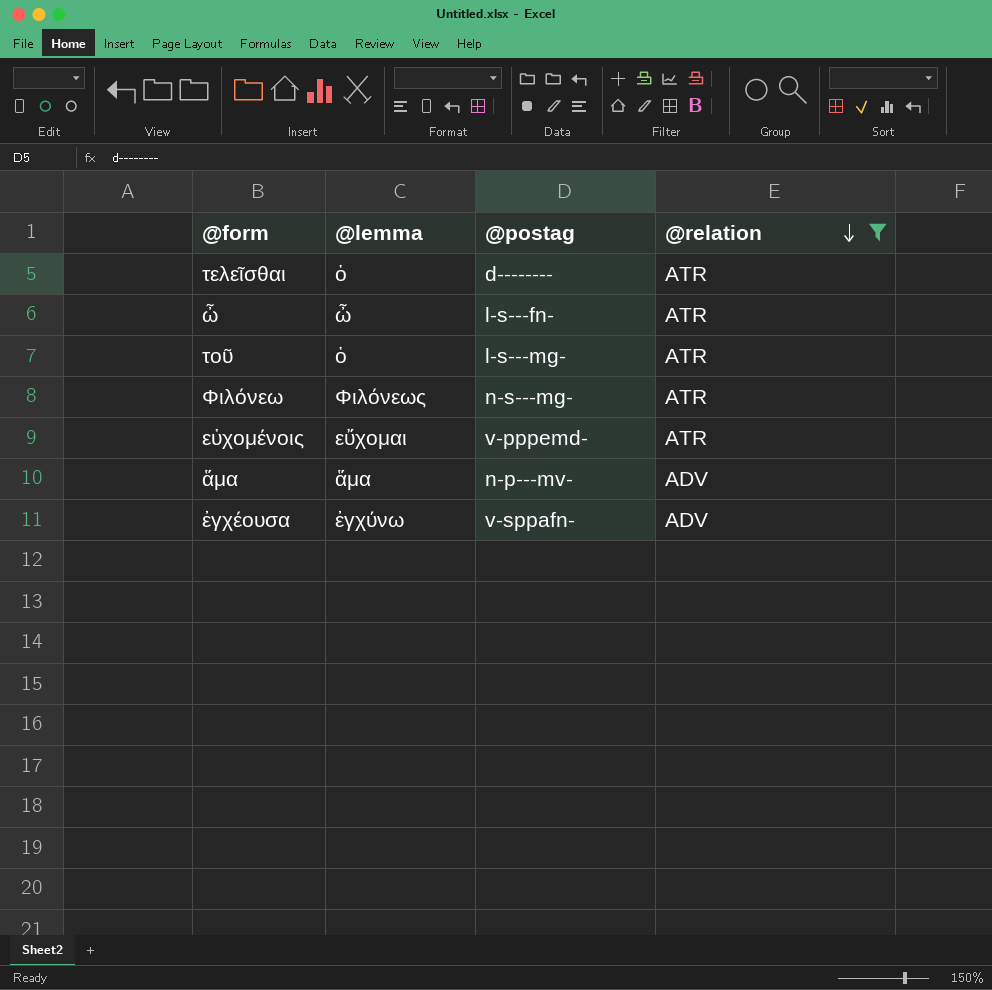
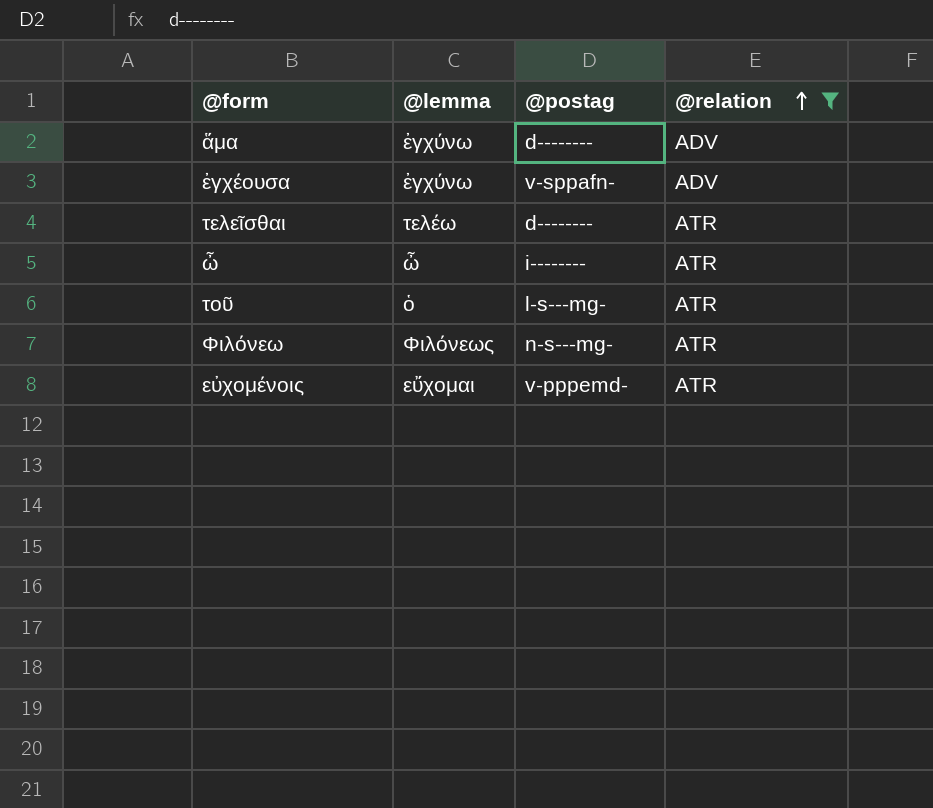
row order: @relation descending -> @relation ascending
ἅμα | @lemma: ἅμα -> ἐγχύνω
ἅμα | @postag: n-p---mv- -> d--------
τελεῖσθαι | @lemma: ὁ -> τελέω
ὦ | @postag: l-s---fn- -> i--------

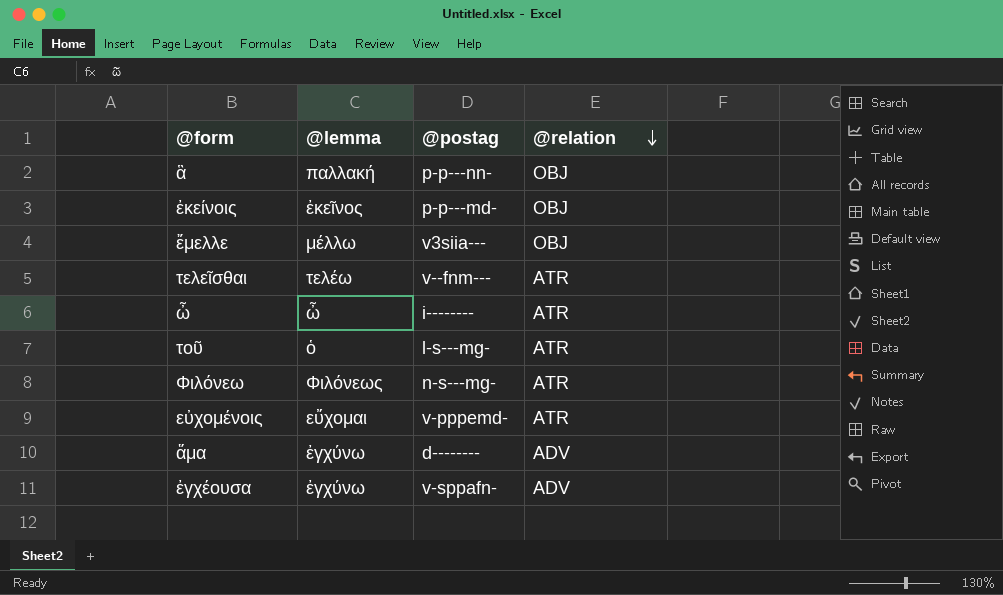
filter: @relation != OBJ -> none
row order: @relation ascending -> @relation descending
τελεῖσθαι | @postag: d-------- -> v--fnm---

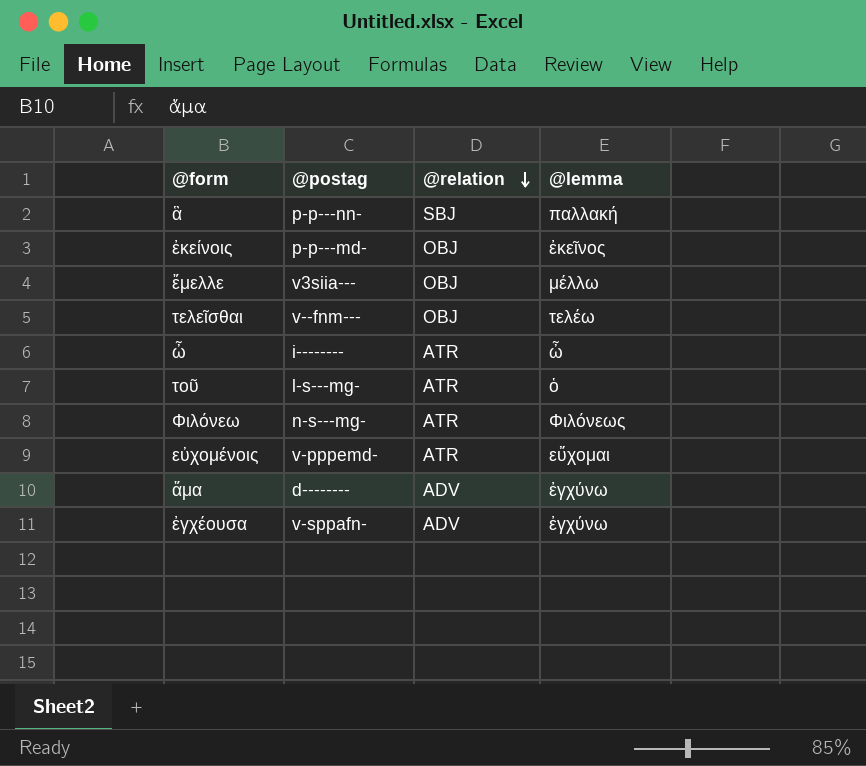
column @lemma | position: 2 -> 4
ἃ | @relation: OBJ -> SBJ
τελεῖσθαι | @relation: ATR -> OBJ

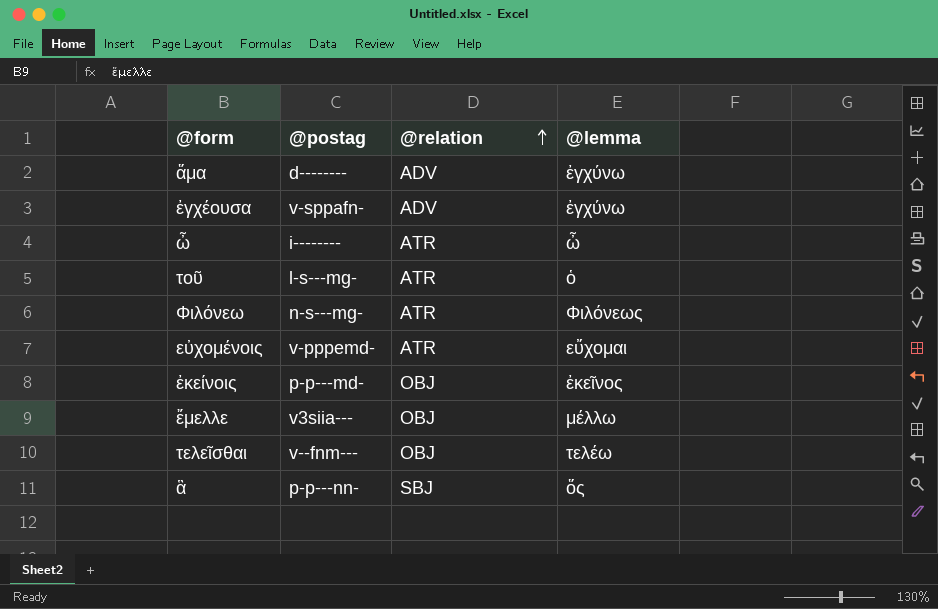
row order: @relation descending -> @relation ascending
ἃ | @lemma: παλλακή -> ὅς

